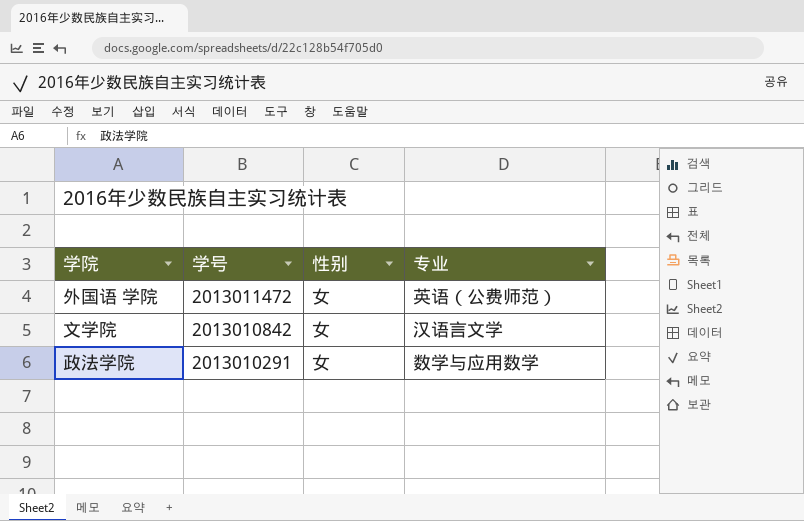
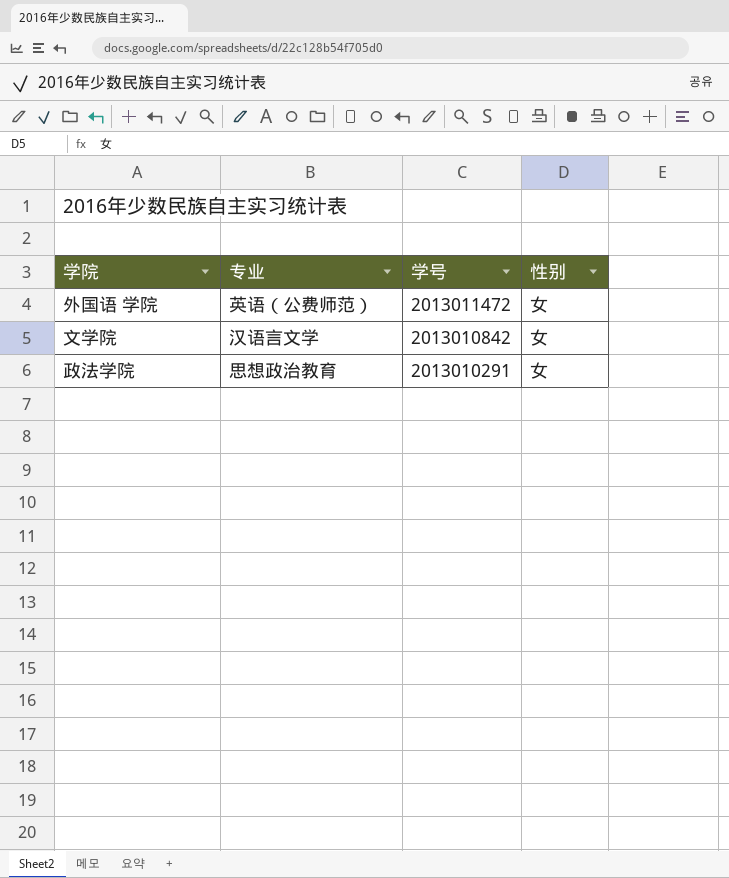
column 专业 | position: 4 -> 2
政法学院 | 专业: 数学与应用数学 -> 思想政治教育

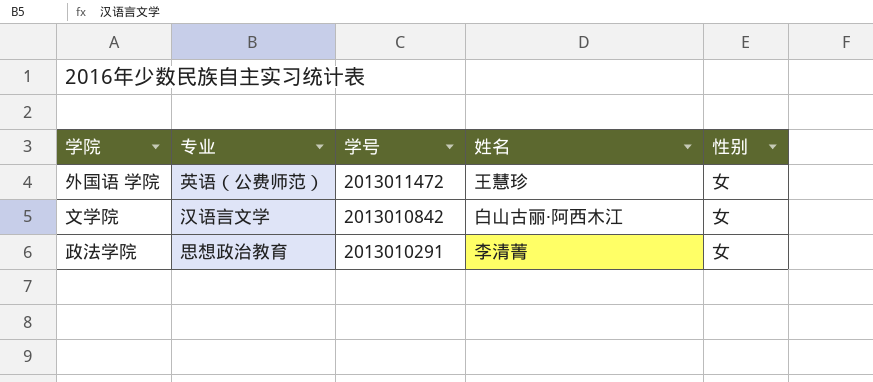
column 姓名 | position: none -> 4

